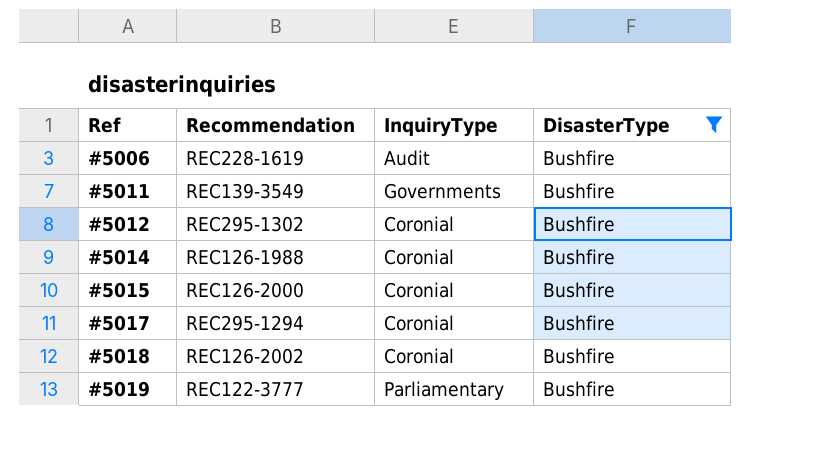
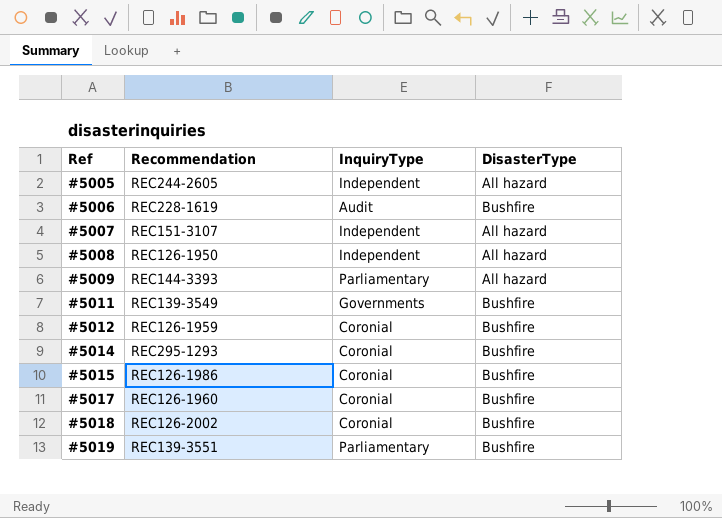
filter: DisasterType = Bushfire -> none
#5012 | Recommendation: REC295-1302 -> REC126-1959
#5014 | Recommendation: REC126-1988 -> REC295-1293
#5015 | Recommendation: REC126-2000 -> REC126-1986
#5017 | Recommendation: REC295-1294 -> REC126-1960
#5019 | Recommendation: REC122-3777 -> REC139-3551

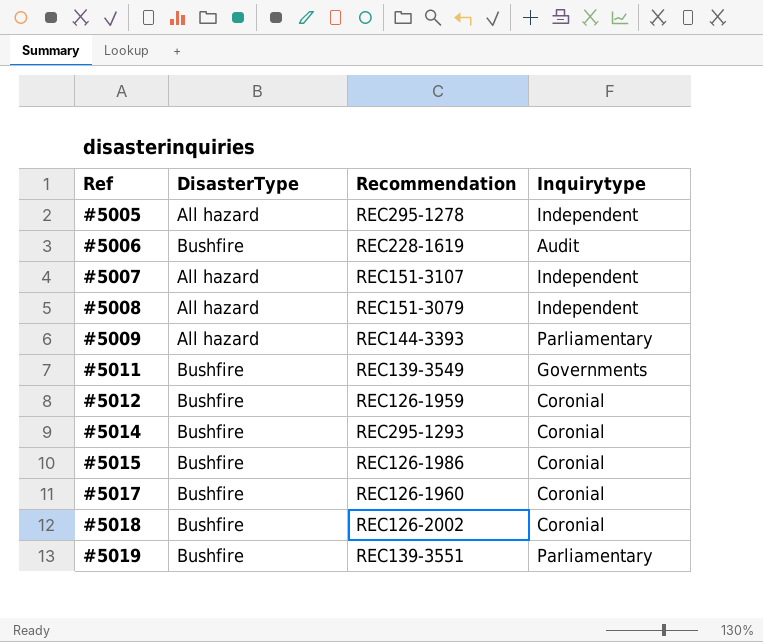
column DisasterType | position: 4 -> 2
column name: InquiryType -> Inquirytype
#5005 | Recommendation: REC244-2605 -> REC295-1278
#5008 | Recommendation: REC126-1950 -> REC151-3079

